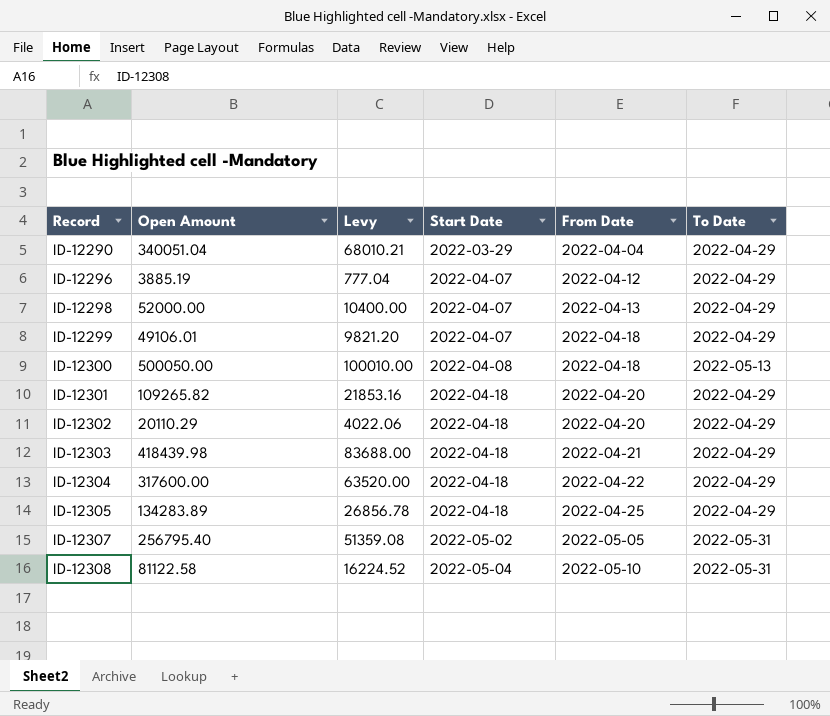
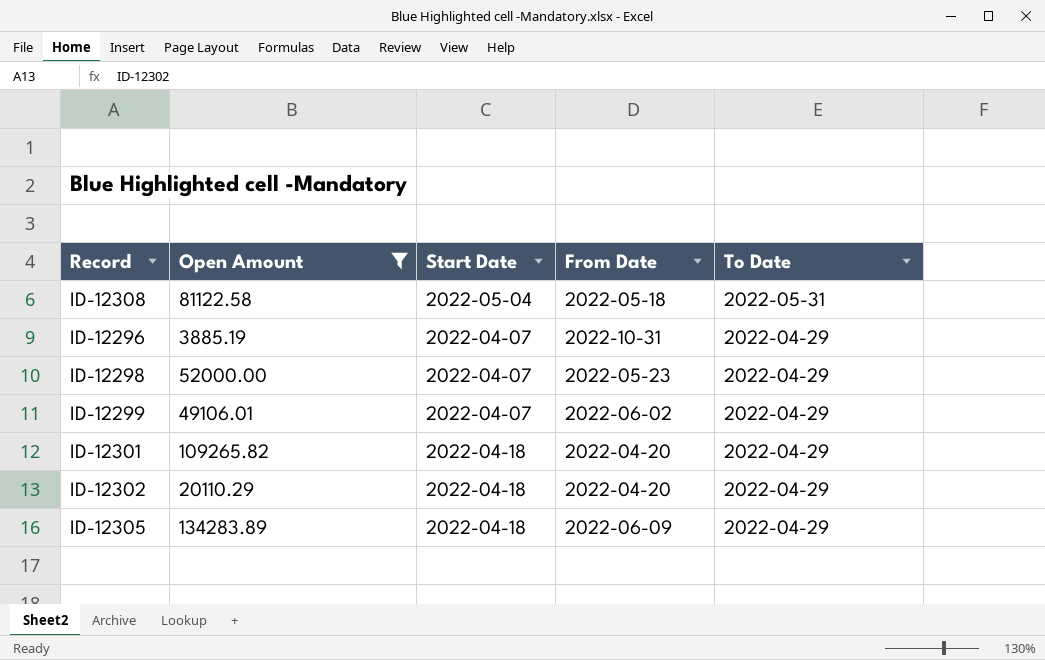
filter: none -> Open Amount <= 134283.89
row order: Record ascending -> To Date descending
column Levy | formula: [Open Amount] * 0.2 -> none
ID-12308 | From Date: 2022-05-10 -> 2022-05-18
ID-12296 | From Date: 2022-04-12 -> 2022-10-31
ID-12298 | From Date: 2022-04-13 -> 2022-05-23
ID-12299 | From Date: 2022-04-18 -> 2022-06-02
ID-12305 | From Date: 2022-04-25 -> 2022-06-09

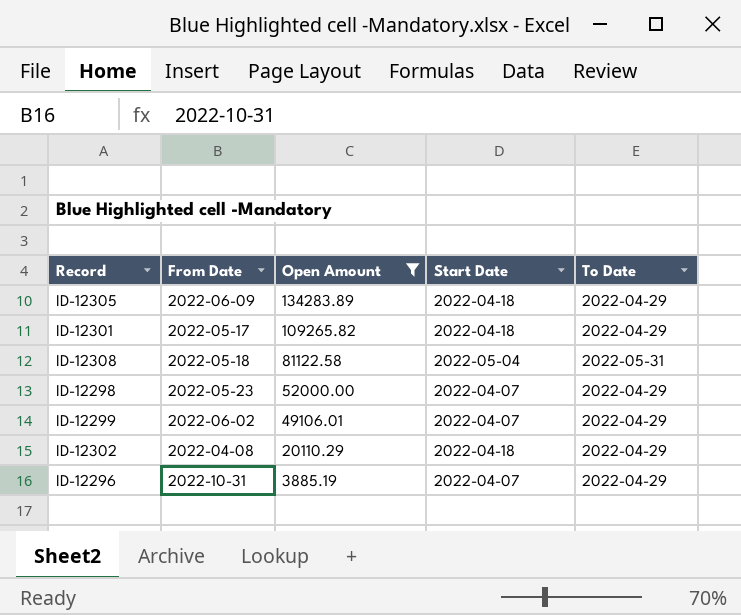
row order: To Date descending -> Open Amount descending
column From Date | position: 4 -> 2
ID-12301 | From Date: 2022-04-20 -> 2022-05-17
ID-12302 | From Date: 2022-04-20 -> 2022-04-08

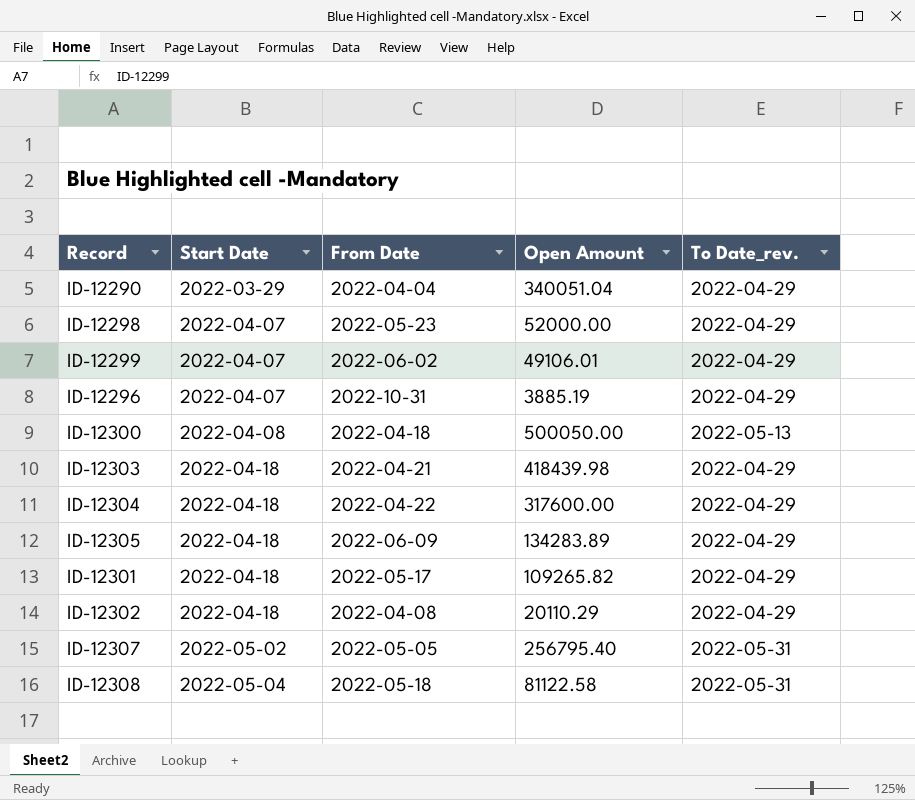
filter: Open Amount <= 134283.89 -> none
row order: Open Amount descending -> Start Date ascending
column Start Date | position: 4 -> 2
column name: To Date -> To Date_rev.

